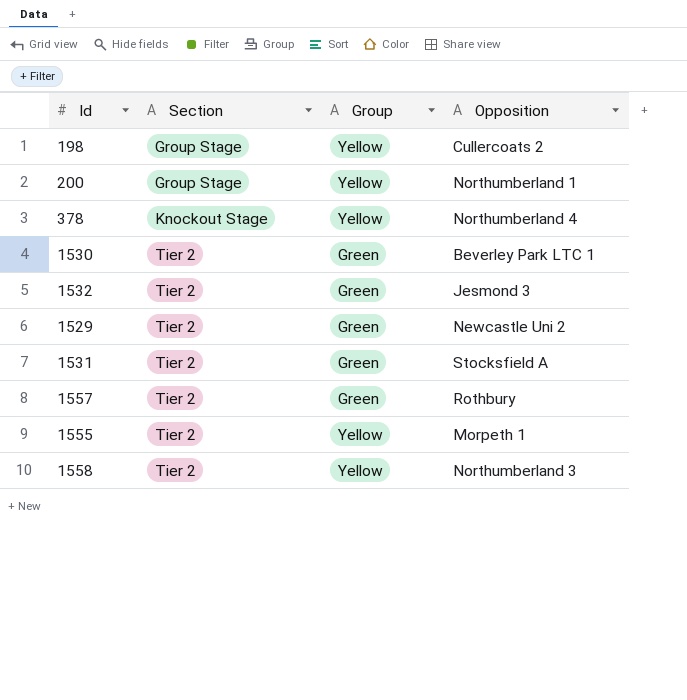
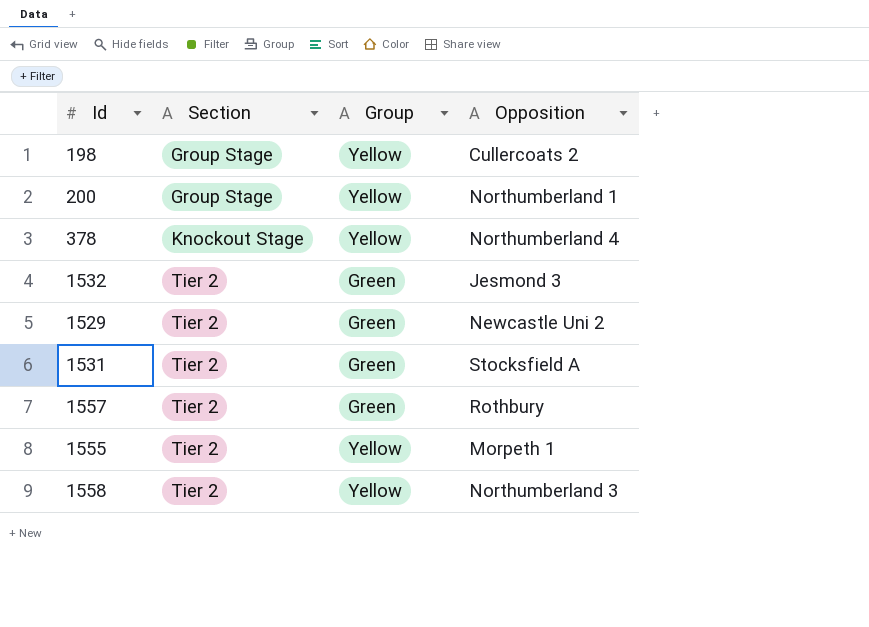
row 1530: Tier 2 | Green | Beverley Park LTC 1 -> none

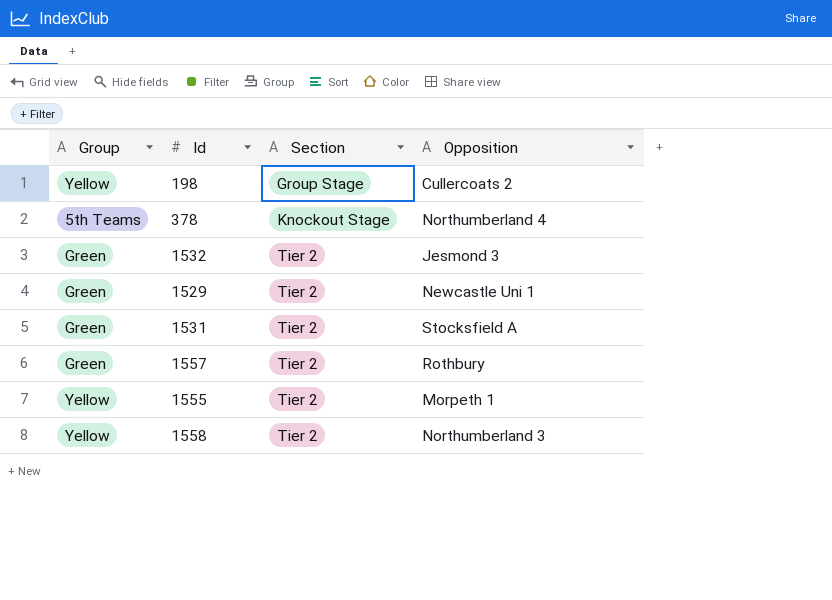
column Group | position: 3 -> 1
row 200: Group Stage | Yellow | Northumberland 1 -> none
378 | Group: Yellow -> 5th Teams
1529 | Opposition: Newcastle Uni 2 -> Newcastle Uni 1

